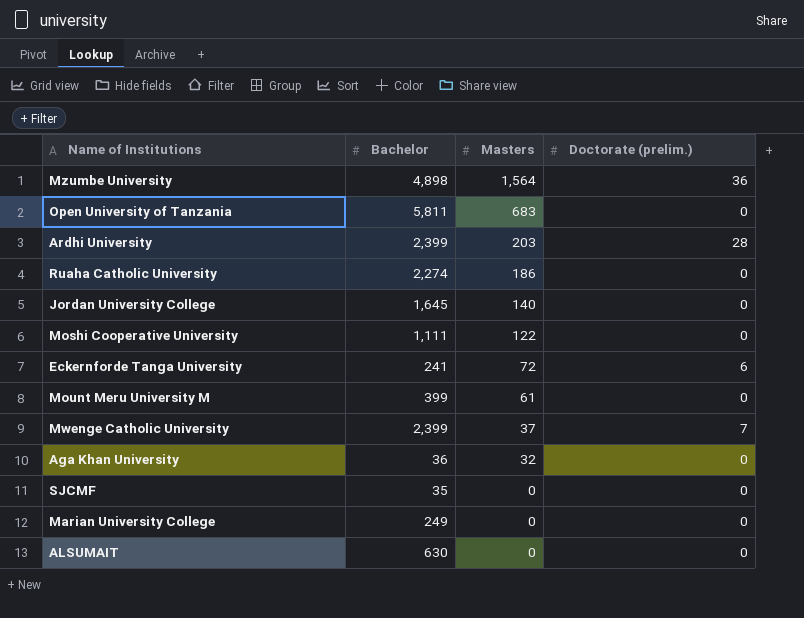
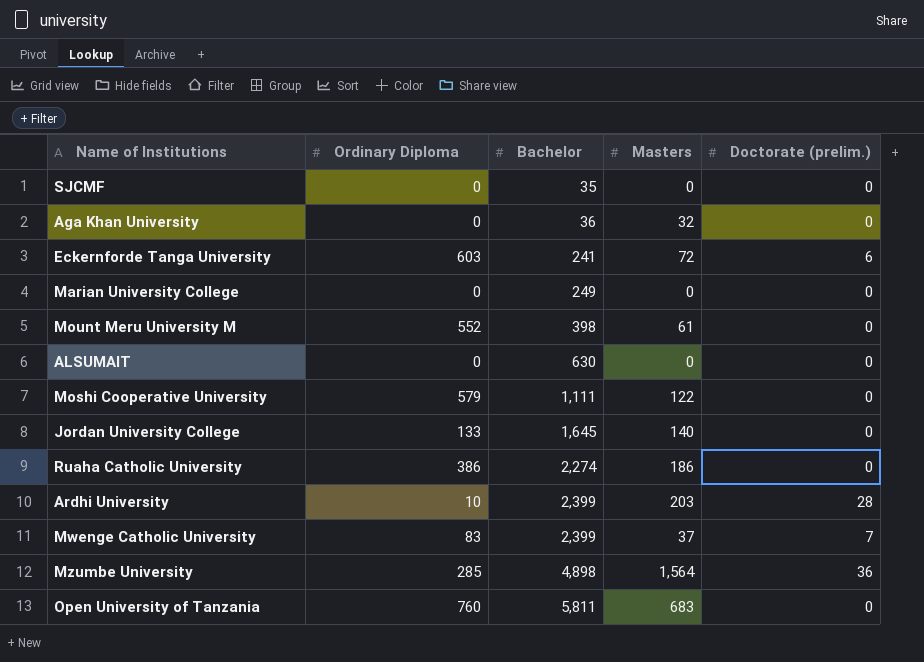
row order: Masters descending -> Bachelor ascending
column Ordinary Diploma | position: none -> 2
Mount Meru University M | Bachelor: 399 -> 398

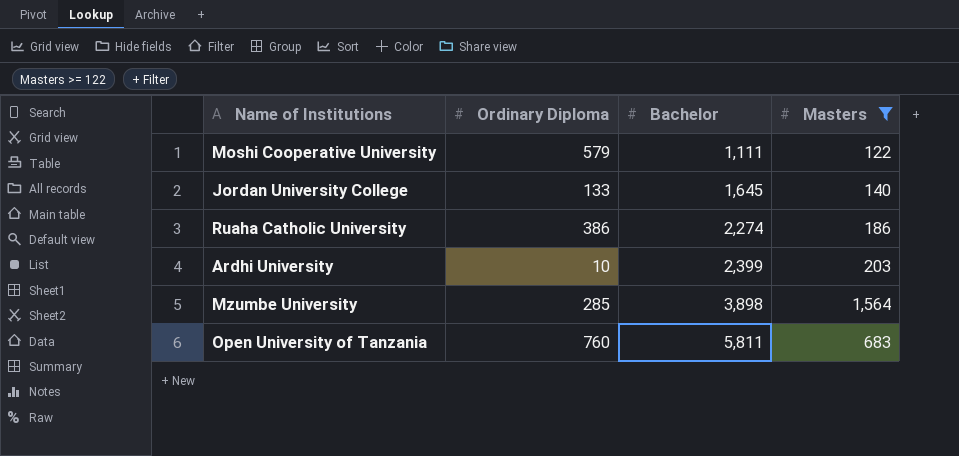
filter: none -> Masters >= 122
column Doctorate (prelim.) | position: 5 -> none
Mzumbe University | Bachelor: 4,898 -> 3,898

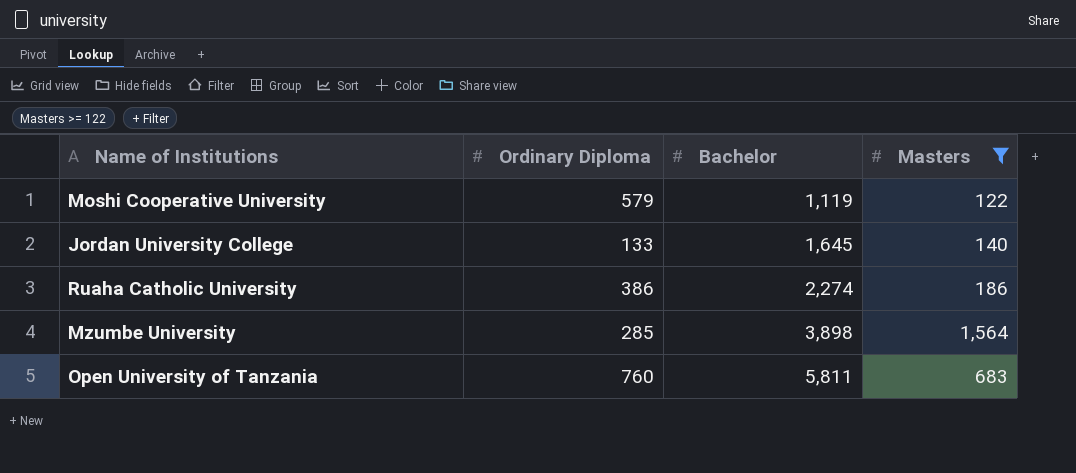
row Ardhi University: 10 | 2,399 | 203 -> none
Moshi Cooperative University | Bachelor: 1,111 -> 1,119

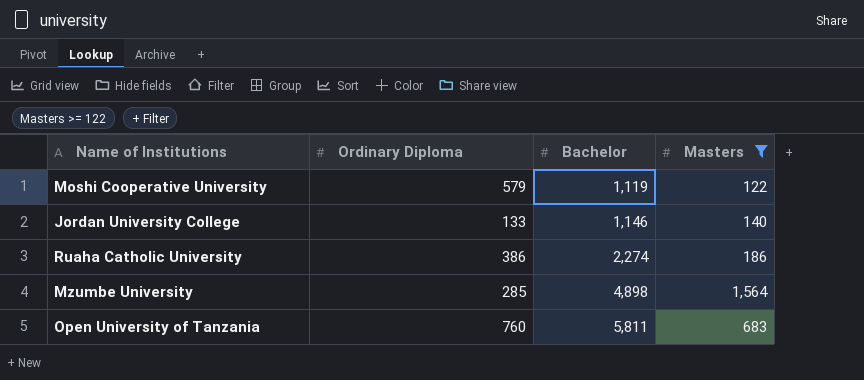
Jordan University College | Bachelor: 1,645 -> 1,146
Mzumbe University | Bachelor: 3,898 -> 4,898

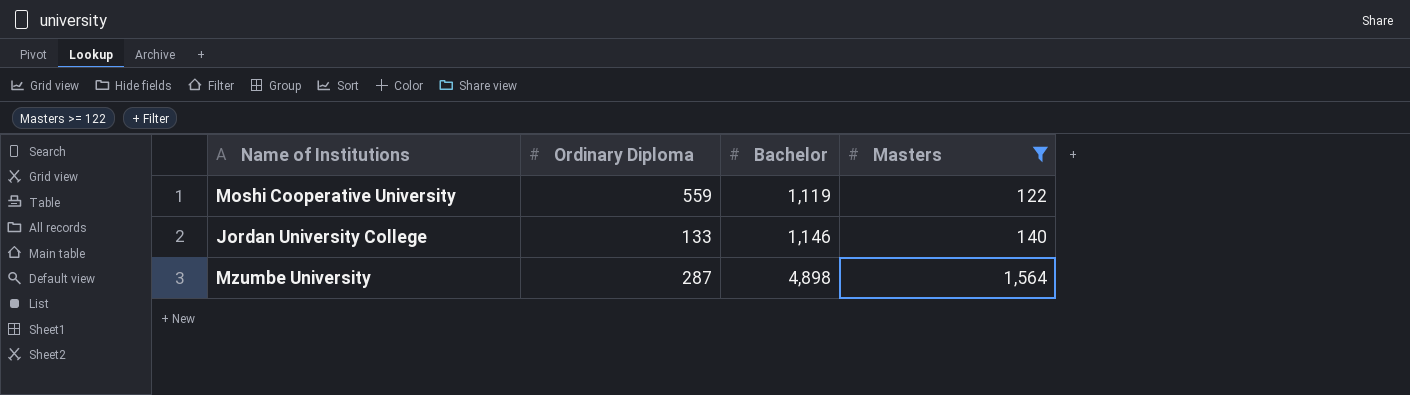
row Ruaha Catholic University: 386 | 2,274 | 186 -> none
row Open University of Tanzania: 760 | 5,811 | 683 -> none
Moshi Cooperative University | Ordinary Diploma: 579 -> 559
Mzumbe University | Ordinary Diploma: 285 -> 287

